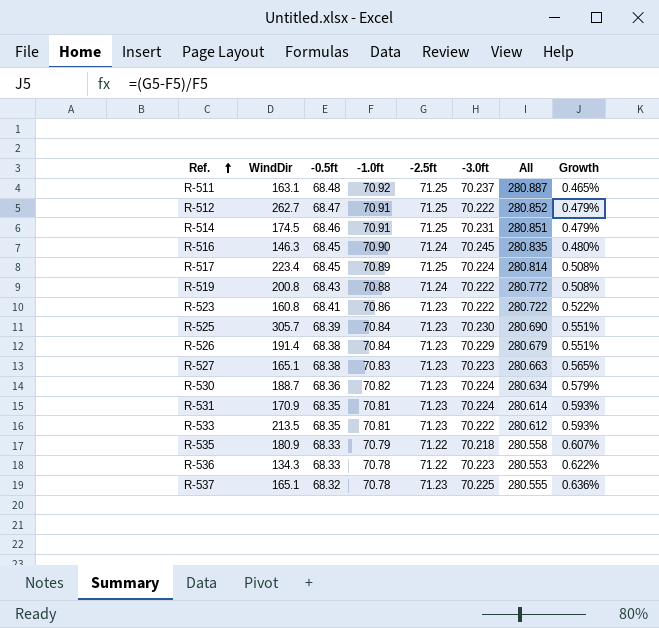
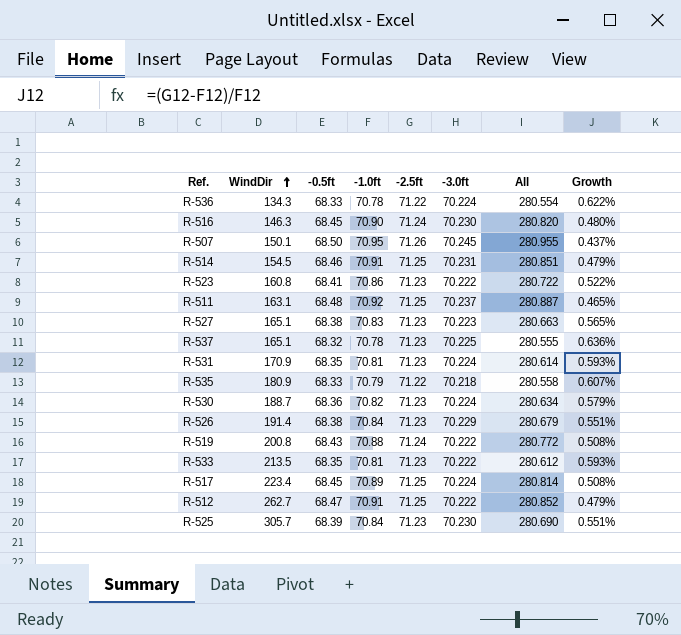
row order: Ref. ascending -> WindDir ascending
R-536 | -3.0ft: 70.223 -> 70.224
R-536 | All: 280.553 -> 280.554
R-516 | -3.0ft: 70.245 -> 70.230
R-516 | All: 280.835 -> 280.820
row R-507: none -> 150.1 | 68.50 | 70.95 | 71.26 | 70.245 | 280.955 | 0.437%
R-514 | WindDir: 174.5 -> 154.5

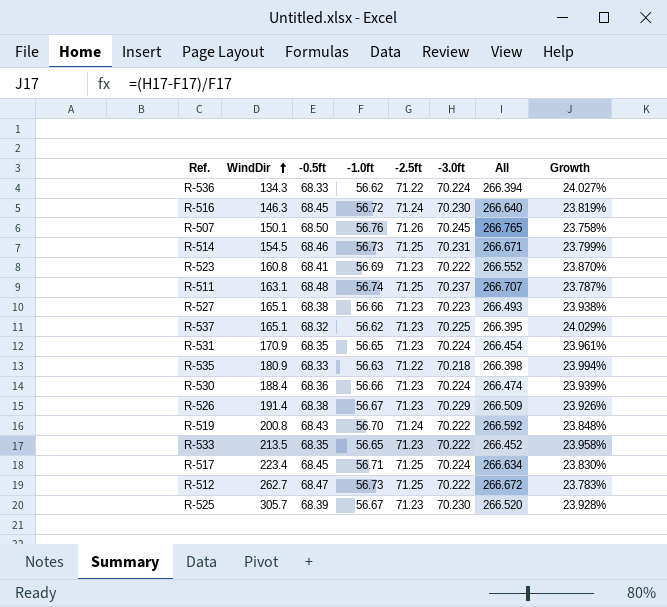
column Growth | formula: ([-2.5ft] - [-1.0ft]) / [-1.0ft] -> ([-3.0ft] - [-1.0ft]) / [-1.0ft]
R-536 | -1.0ft: 70.78 -> 56.62
R-536 | All: 280.554 -> 266.394
R-516 | -1.0ft: 70.90 -> 56.72
R-516 | All: 280.820 -> 266.640
R-507 | -1.0ft: 70.95 -> 56.76
R-507 | All: 280.955 -> 266.765
R-514 | -1.0ft: 70.91 -> 56.73
R-514 | All: 280.851 -> 266.671
R-523 | -1.0ft: 70.86 -> 56.69
R-523 | All: 280.722 -> 266.552
R-511 | -1.0ft: 70.92 -> 56.74
R-511 | All: 280.887 -> 266.707
R-527 | -1.0ft: 70.83 -> 56.66
R-527 | All: 280.663 -> 266.493
R-537 | -1.0ft: 70.78 -> 56.62
R-537 | All: 280.555 -> 266.395
R-531 | -1.0ft: 70.81 -> 56.65
R-531 | All: 280.614 -> 266.454
R-535 | -1.0ft: 70.79 -> 56.63
R-535 | All: 280.558 -> 266.398
R-530 | WindDir: 188.7 -> 188.4
R-530 | -1.0ft: 70.82 -> 56.66
R-530 | All: 280.634 -> 266.474
R-526 | -1.0ft: 70.84 -> 56.67
R-526 | All: 280.679 -> 266.509
R-519 | -1.0ft: 70.88 -> 56.70
R-519 | All: 280.772 -> 266.592
R-533 | -1.0ft: 70.81 -> 56.65
R-533 | All: 280.612 -> 266.452
R-517 | -1.0ft: 70.89 -> 56.71
R-517 | All: 280.814 -> 266.634
R-512 | -1.0ft: 70.91 -> 56.73
R-512 | All: 280.852 -> 266.672
R-525 | -1.0ft: 70.84 -> 56.67
R-525 | All: 280.690 -> 266.520

